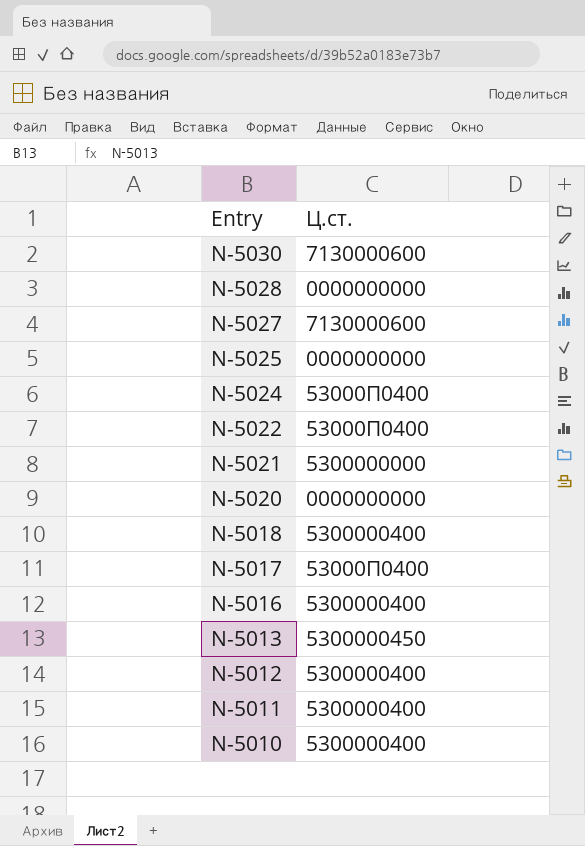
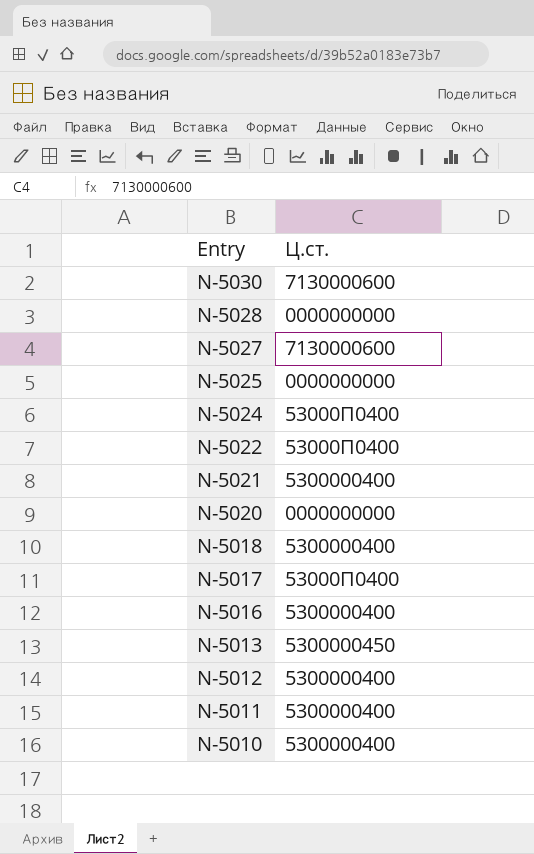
N-5021 | Ц.ст.: 5300000000 -> 5300000400

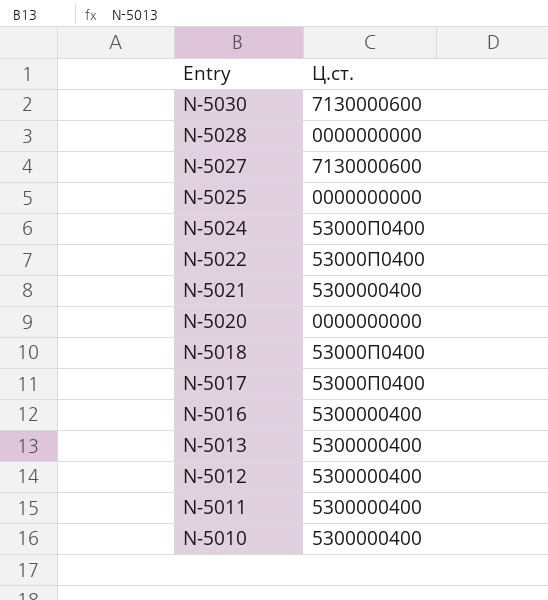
N-5018 | Ц.ст.: 5300000400 -> 53000П0400
N-5013 | Ц.ст.: 5300000450 -> 5300000400

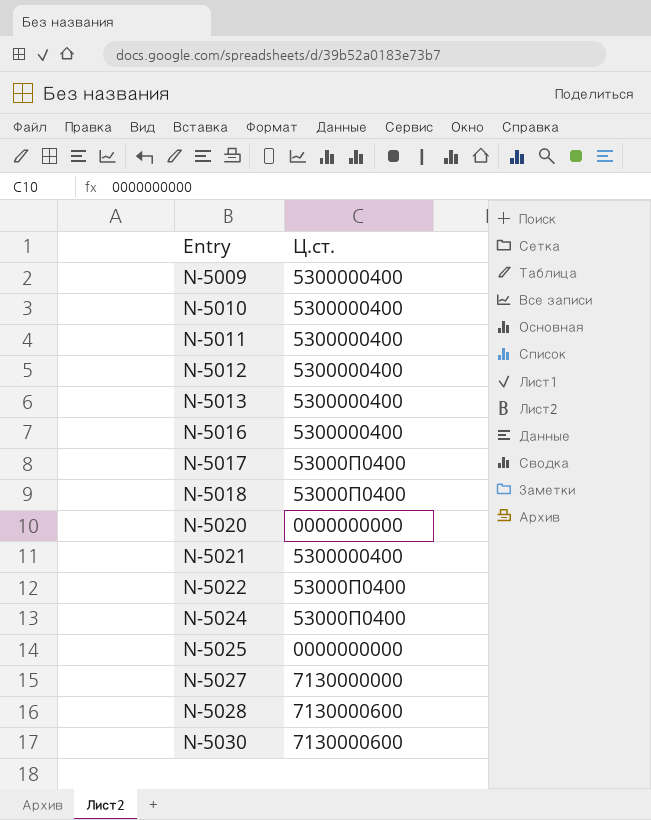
row order: Entry descending -> Entry ascending
row N-5009: none -> 5300000400
N-5027 | Ц.ст.: 7130000600 -> 7130000000
N-5028 | Ц.ст.: 0000000000 -> 7130000600

